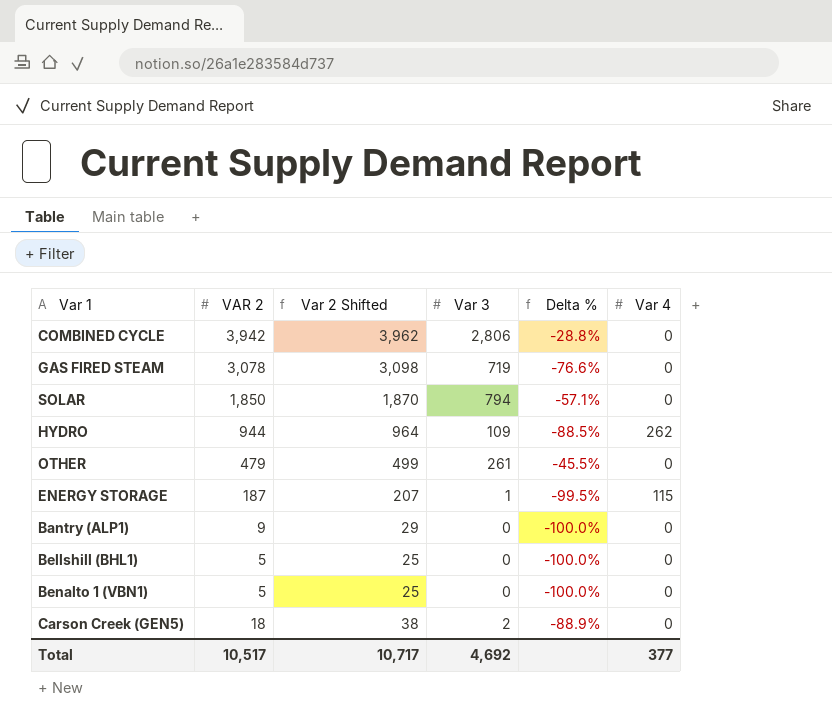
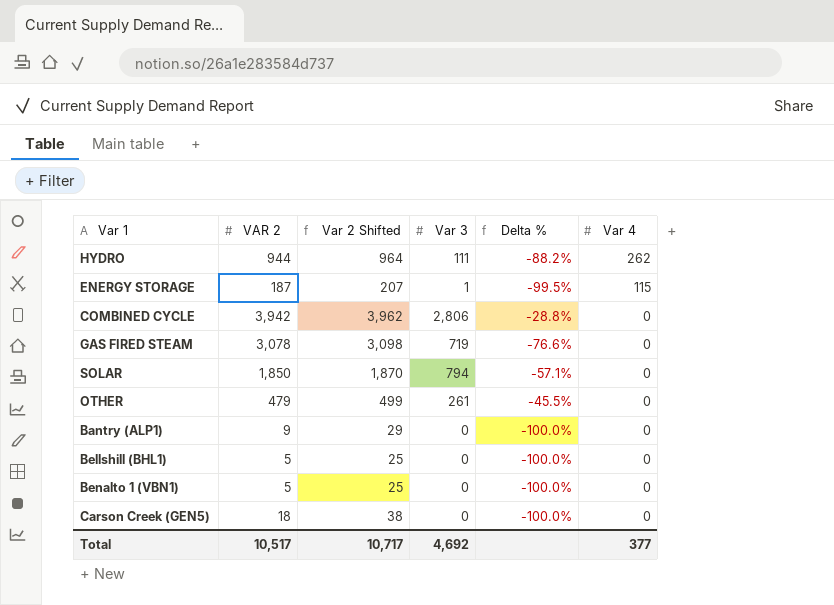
row order: none -> Var 4 descending
HYDRO | Var 3: 109 -> 111
HYDRO | Delta %: -88.5% -> -88.2%
Carson Creek (GEN5) | Var 3: 2 -> 0
Carson Creek (GEN5) | Delta %: -88.9% -> -100.0%

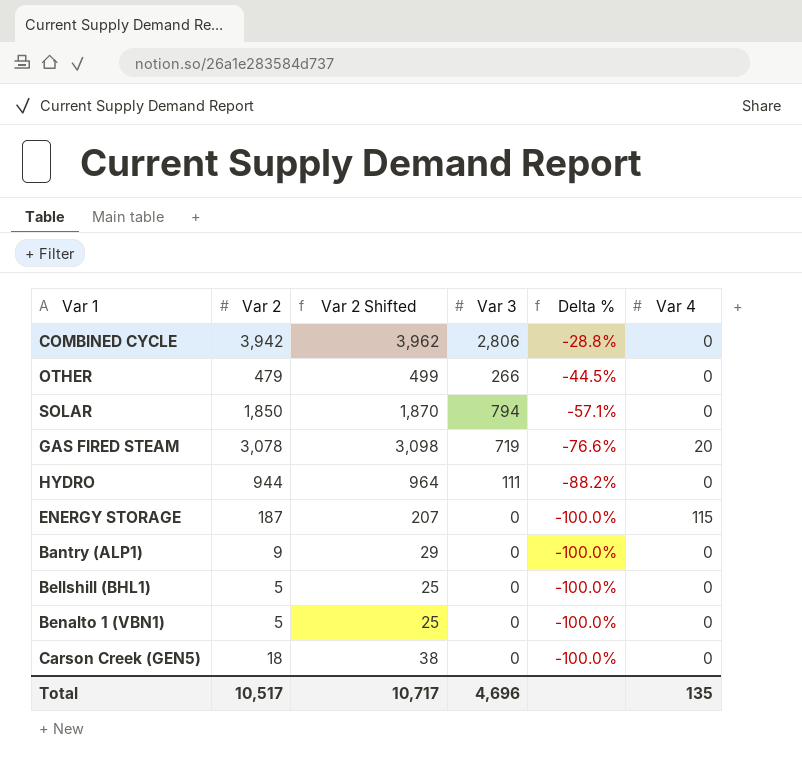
row order: Var 4 descending -> Delta % descending
column name: VAR 2 -> Var 2
OTHER | Var 3: 261 -> 266
OTHER | Delta %: -45.5% -> -44.5%
GAS FIRED STEAM | Var 4: 0 -> 20
HYDRO | Var 4: 262 -> 0
ENERGY STORAGE | Var 3: 1 -> 0
ENERGY STORAGE | Delta %: -99.5% -> -100.0%
Total | Var 3: 4,692 -> 4,696
Total | Var 4: 377 -> 135

